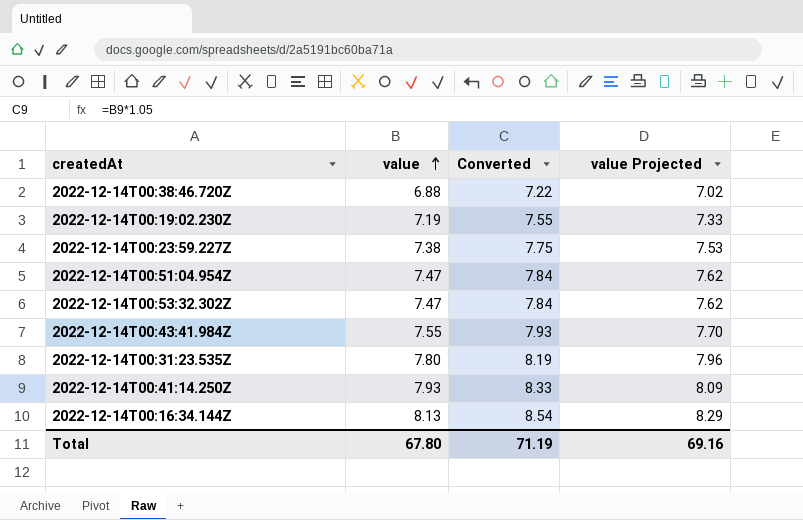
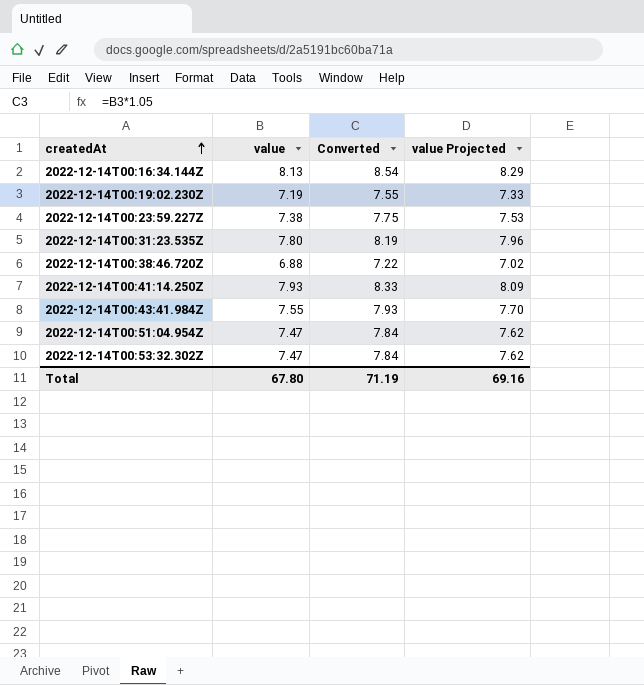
row order: value ascending -> createdAt ascending

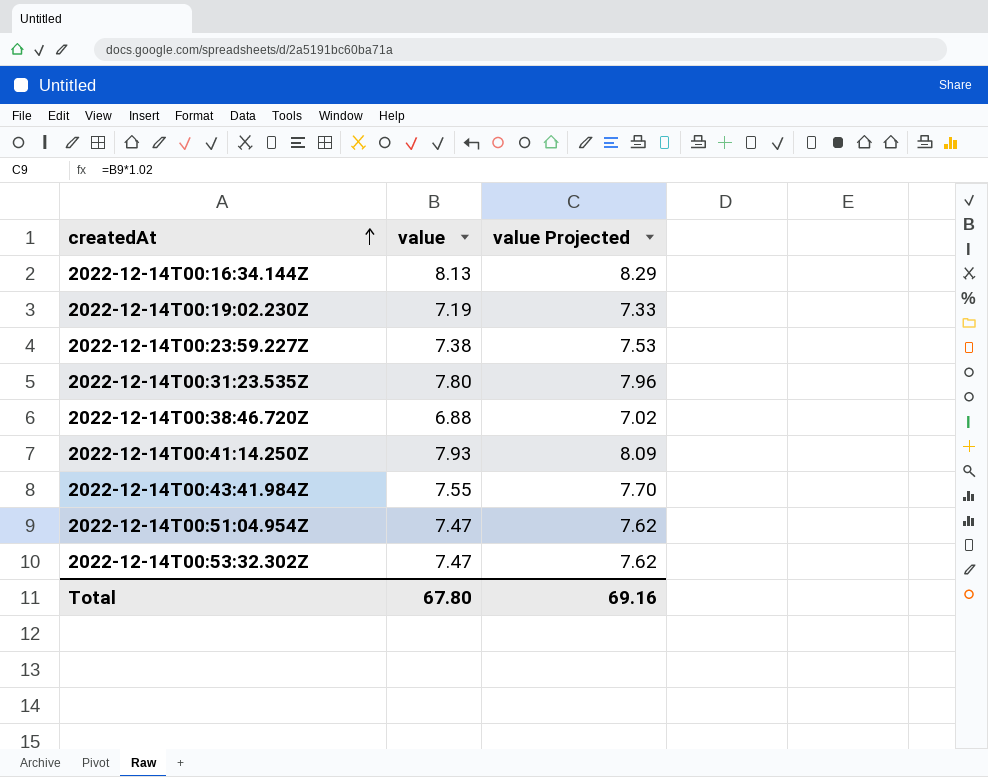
column Converted | formula: [value] * 1.05 -> none

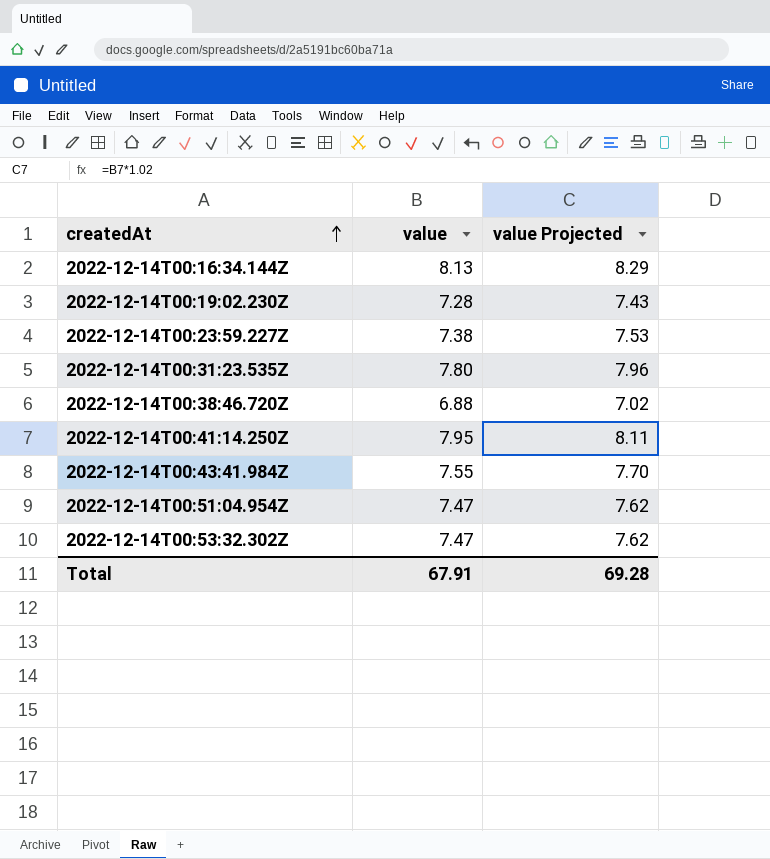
2022-12-14T00:19:02.230Z | value: 7.19 -> 7.28
2022-12-14T00:19:02.230Z | value Projected: 7.33 -> 7.43
2022-12-14T00:41:14.250Z | value: 7.93 -> 7.95
2022-12-14T00:41:14.250Z | value Projected: 8.09 -> 8.11
Total | value: 67.80 -> 67.91
Total | value Projected: 69.16 -> 69.28

